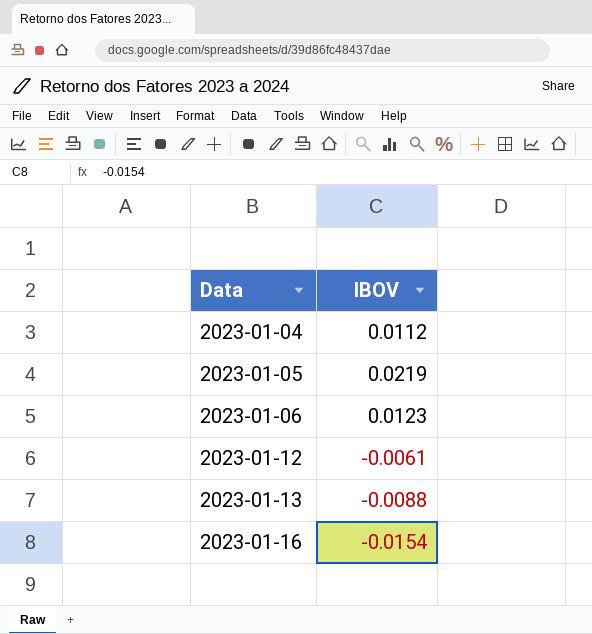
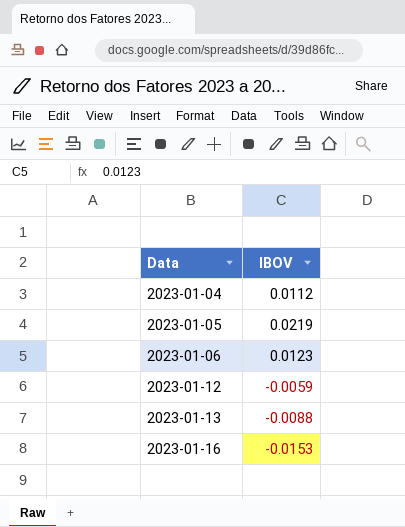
2023-01-12 | IBOV: -0.0061 -> -0.0059
2023-01-16 | IBOV: -0.0154 -> -0.0153

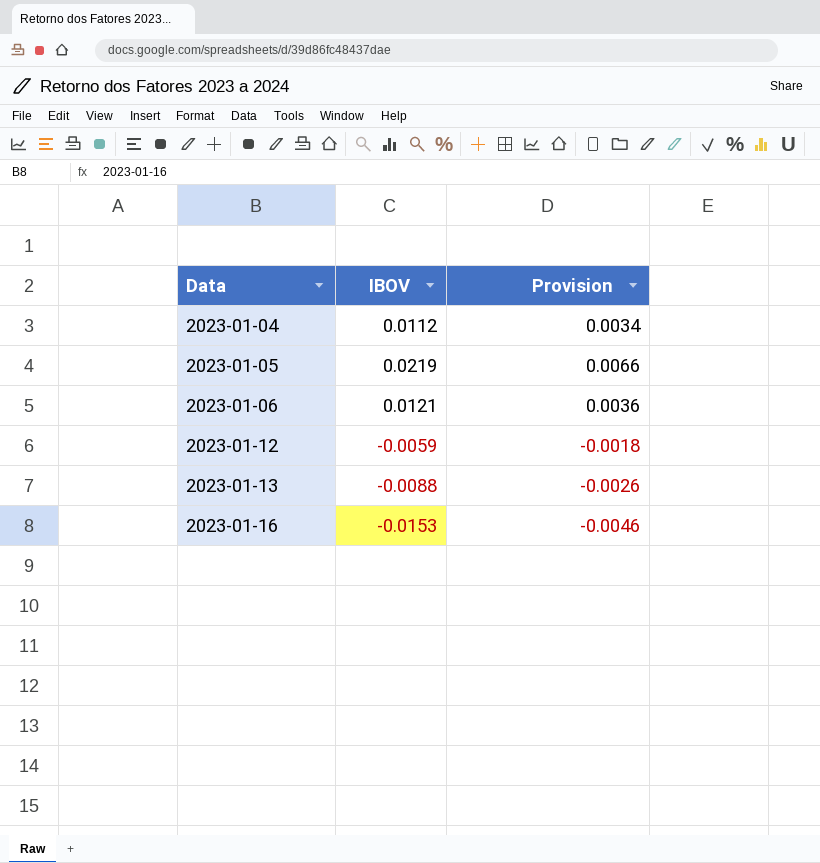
column Provision | formula: none -> [IBOV] * 0.3
2023-01-06 | IBOV: 0.0123 -> 0.0121

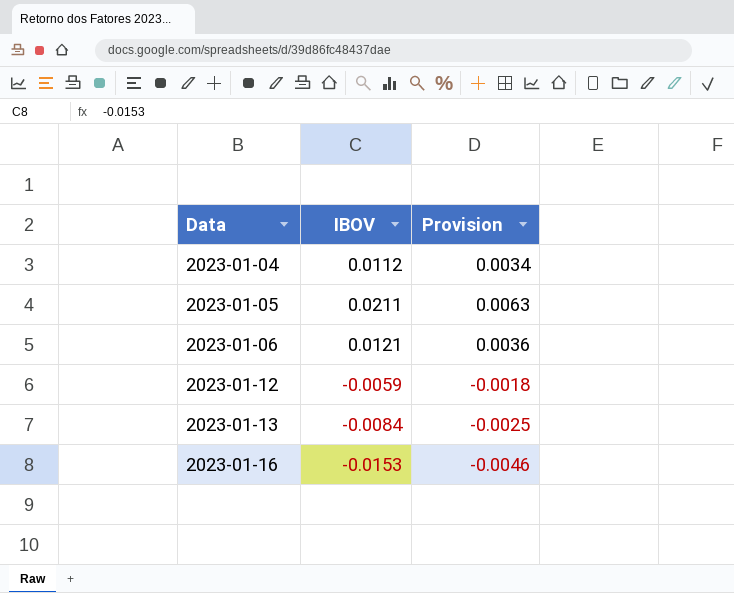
2023-01-05 | IBOV: 0.0219 -> 0.0211
2023-01-05 | Provision: 0.0066 -> 0.0063
2023-01-13 | IBOV: -0.0088 -> -0.0084
2023-01-13 | Provision: -0.0026 -> -0.0025

